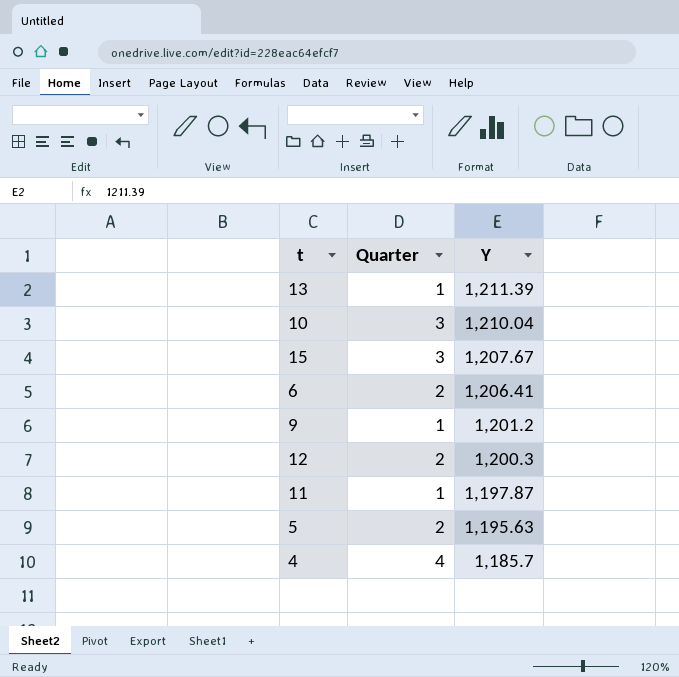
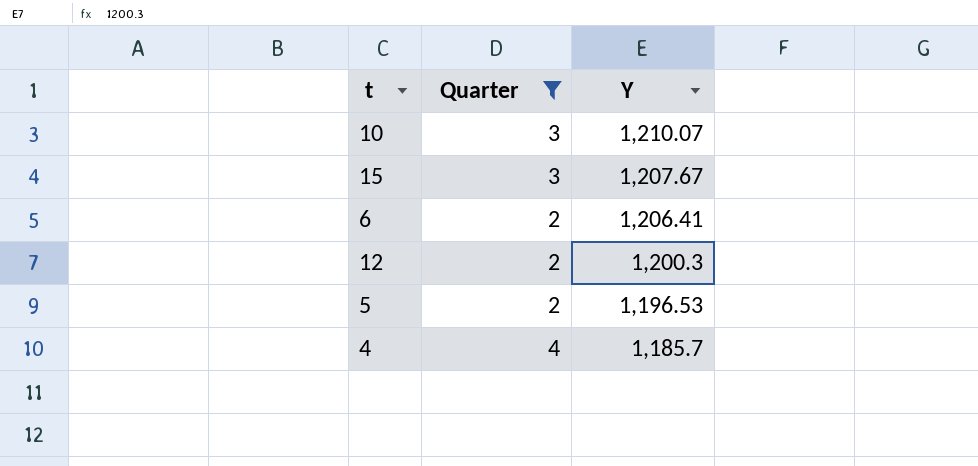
filter: none -> Quarter != 1
10 | Y: 1,210.04 -> 1,210.07
5 | Y: 1,195.63 -> 1,196.53

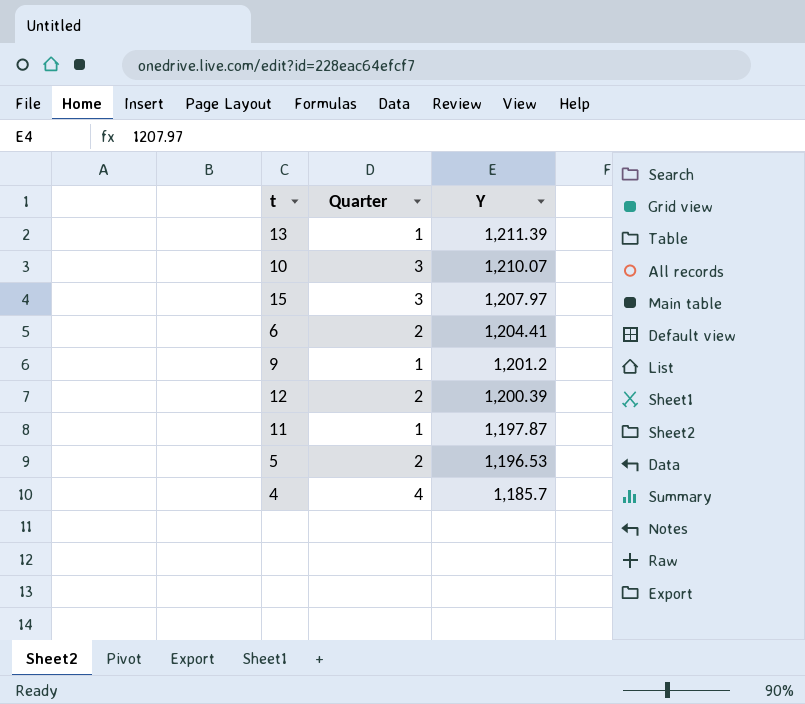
filter: Quarter != 1 -> none
15 | Y: 1,207.67 -> 1,207.97
6 | Y: 1,206.41 -> 1,204.41
12 | Y: 1,200.3 -> 1,200.39

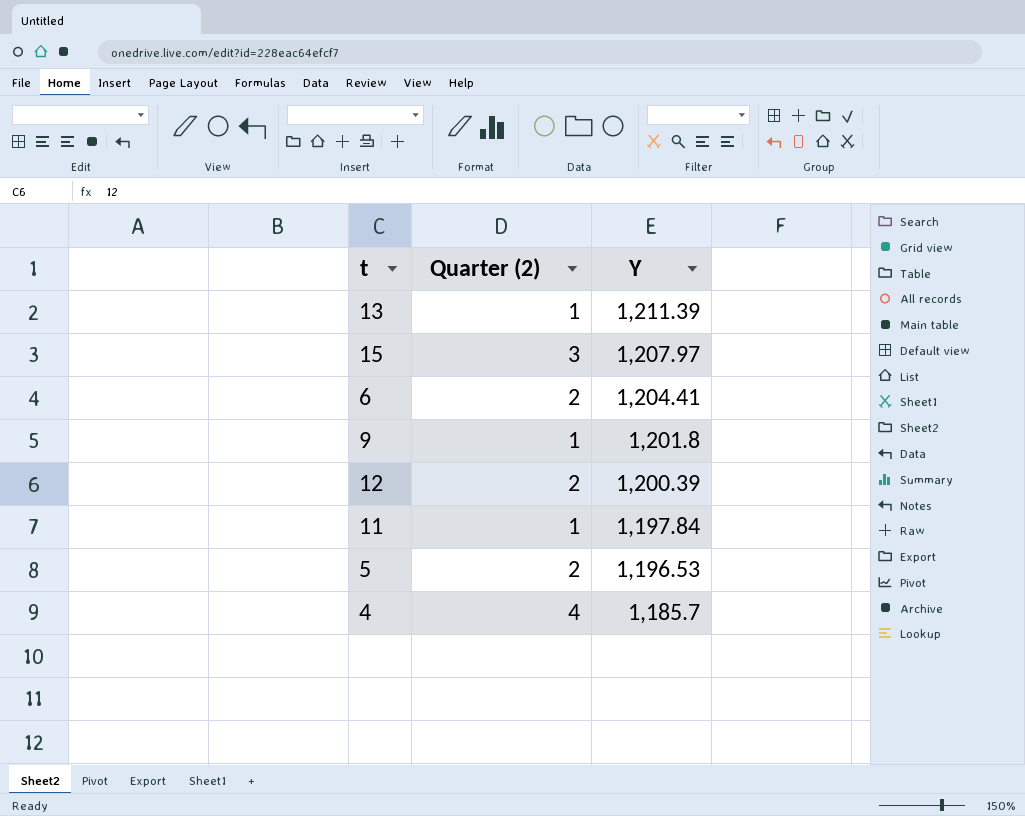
column name: Quarter -> Quarter (2)
row 10: 3 | 1,210.07 -> none
9 | Y: 1,201.2 -> 1,201.8
11 | Y: 1,197.87 -> 1,197.84

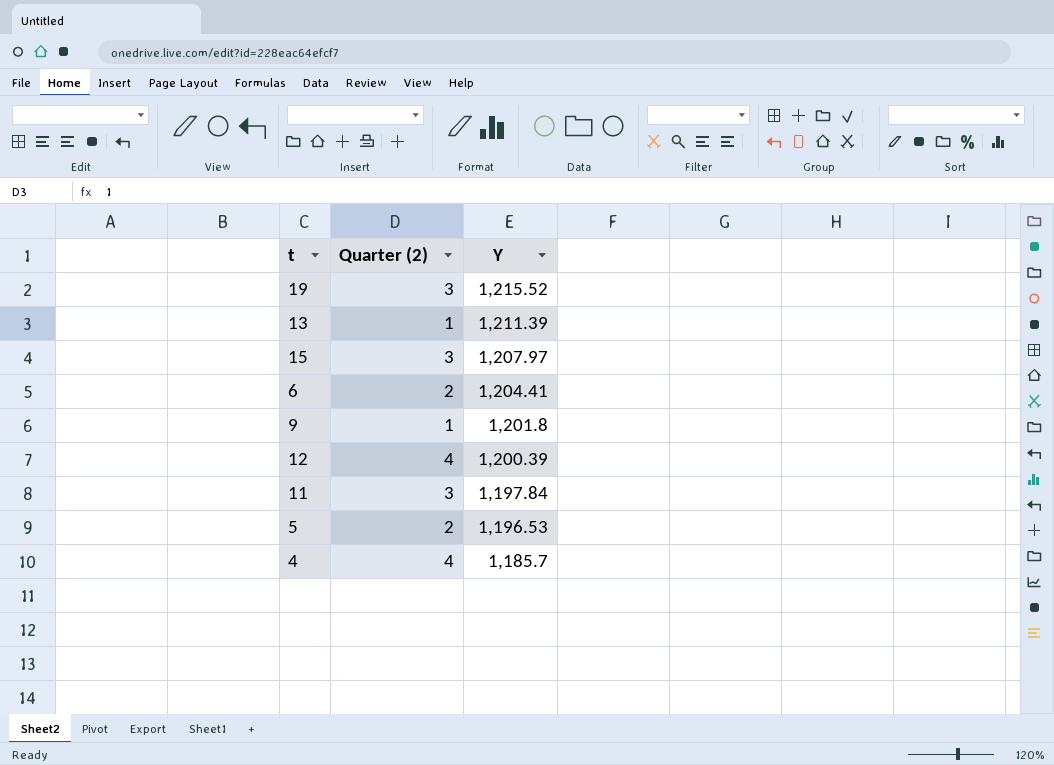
row 19: none -> 3 | 1,215.52
12 | Quarter (2): 2 -> 4
11 | Quarter (2): 1 -> 3

